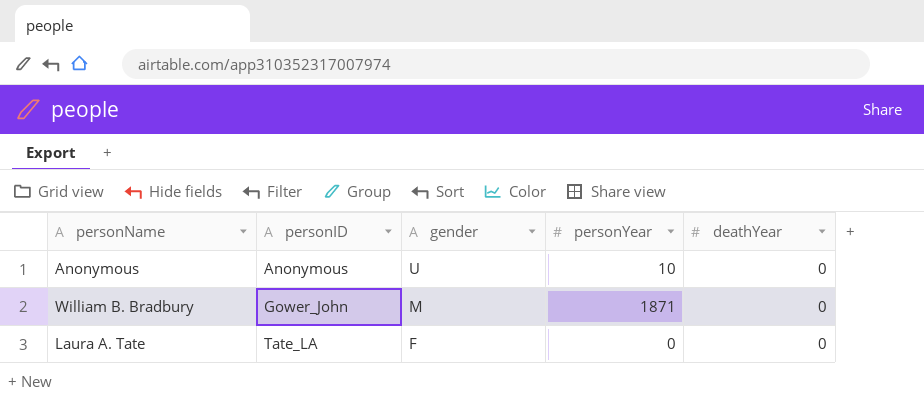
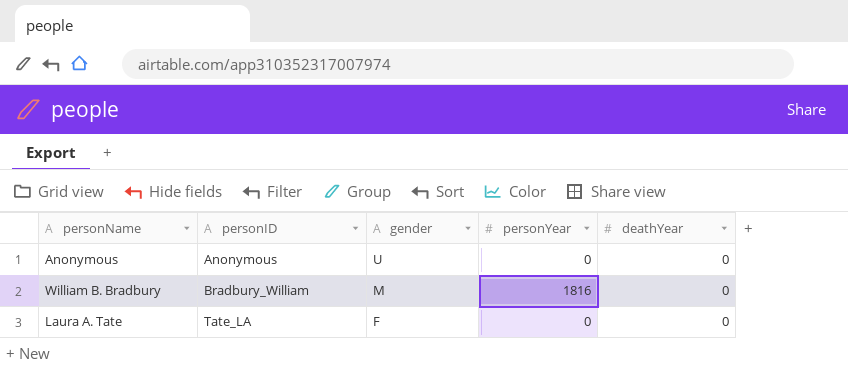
Anonymous | personYear: 10 -> 0
William B. Bradbury | personID: Gower_John -> Bradbury_William
William B. Bradbury | personYear: 1871 -> 1816

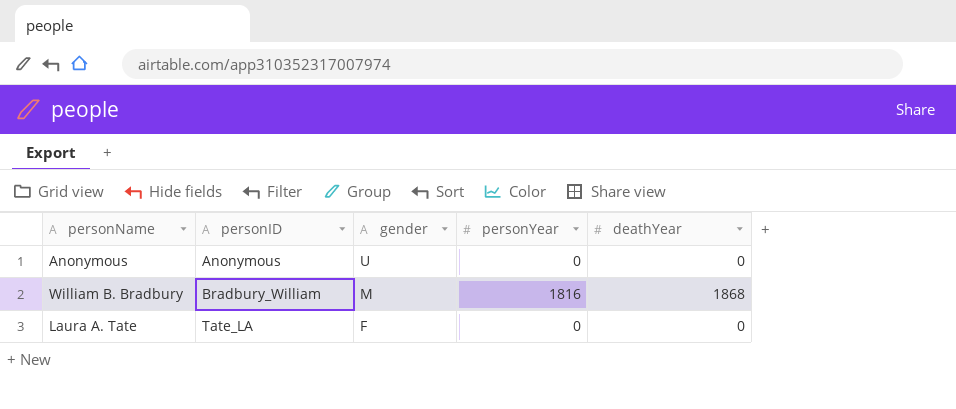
William B. Bradbury | deathYear: 0 -> 1868

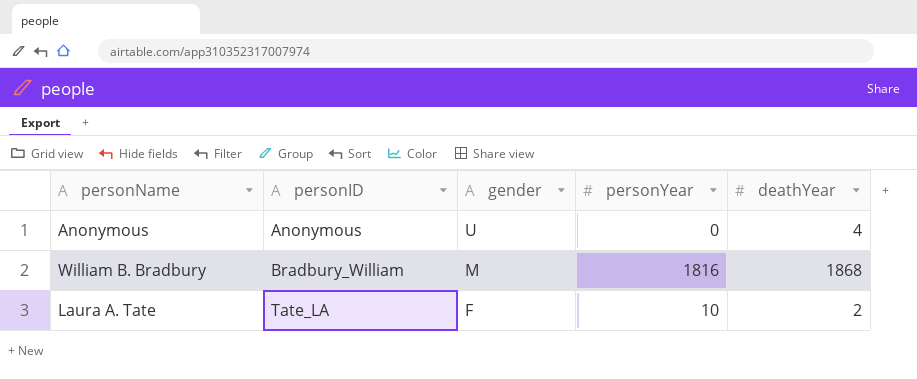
Anonymous | deathYear: 0 -> 4
Laura A. Tate | personYear: 0 -> 10
Laura A. Tate | deathYear: 0 -> 2

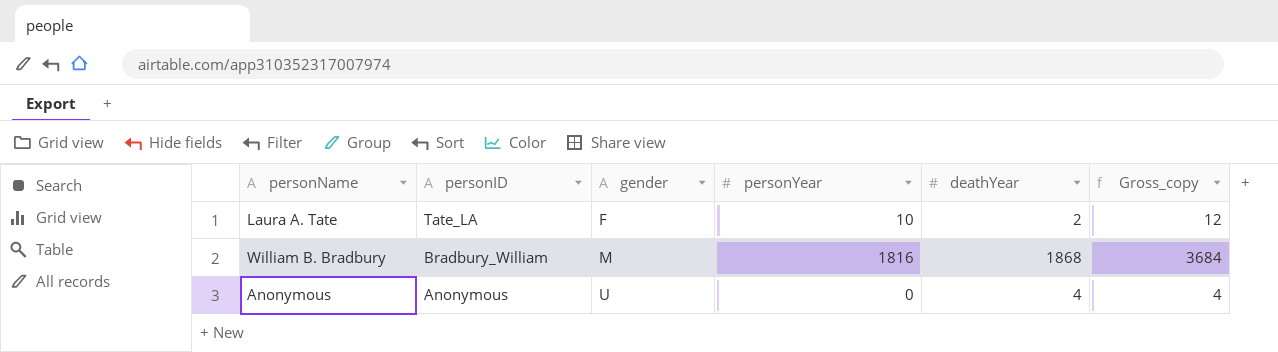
row order: personID ascending -> personID descending
column Gross_copy | formula: none -> [personYear] + [deathYear]

